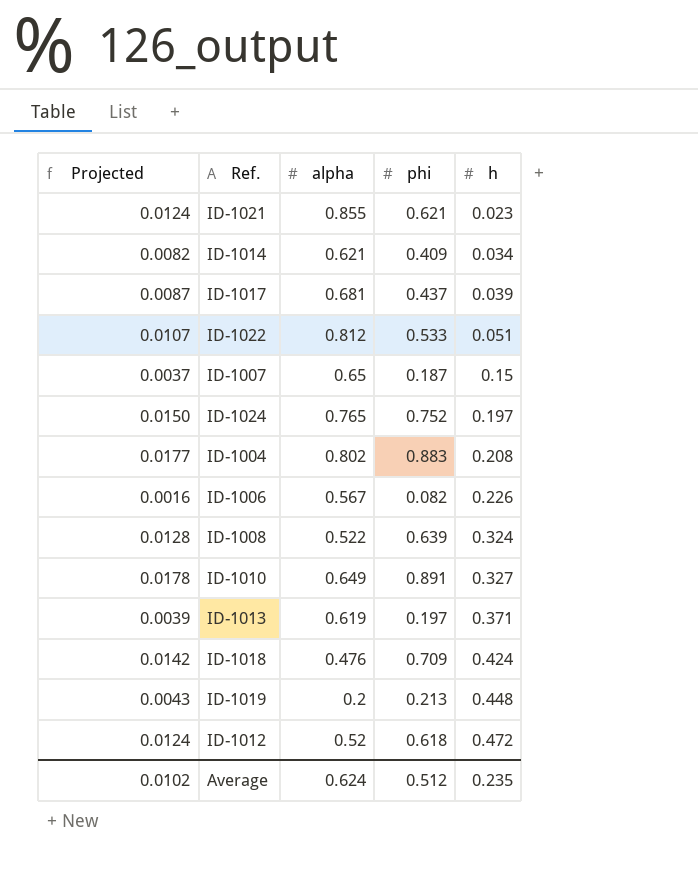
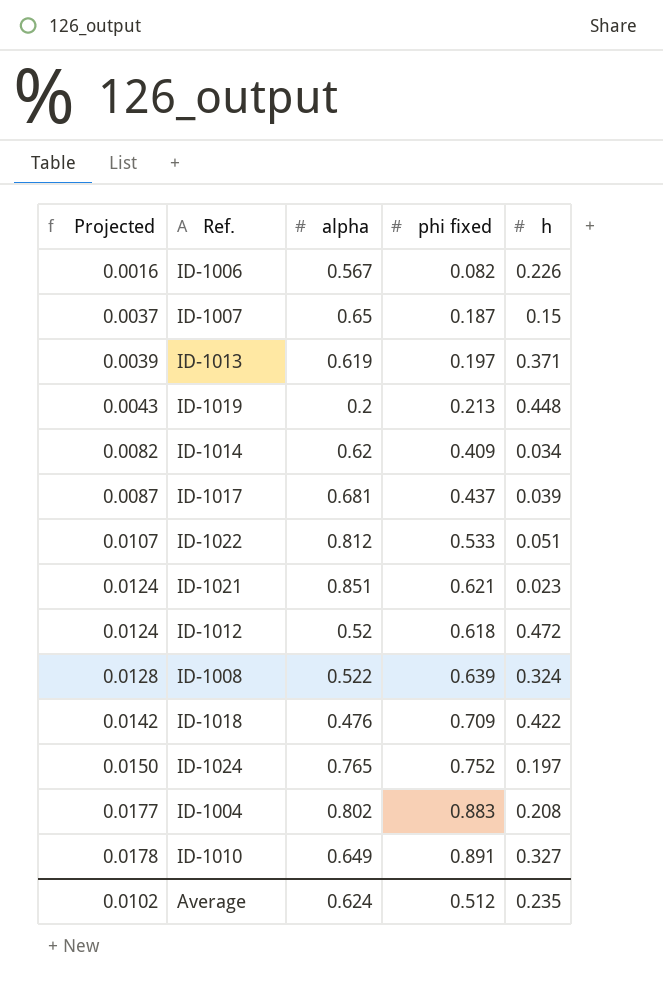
row order: h ascending -> Projected ascending
column name: phi -> phi fixed
ID-1014 | alpha: 0.621 -> 0.62
ID-1021 | alpha: 0.855 -> 0.851
ID-1018 | h: 0.424 -> 0.422

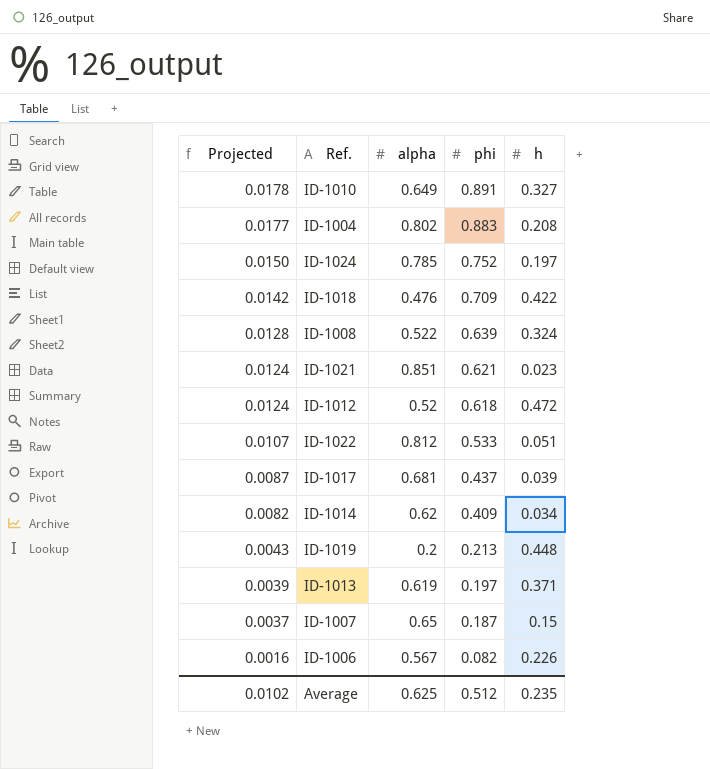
row order: Projected ascending -> Projected descending
column name: phi fixed -> phi
ID-1024 | alpha: 0.765 -> 0.785
Average | alpha: 0.624 -> 0.625

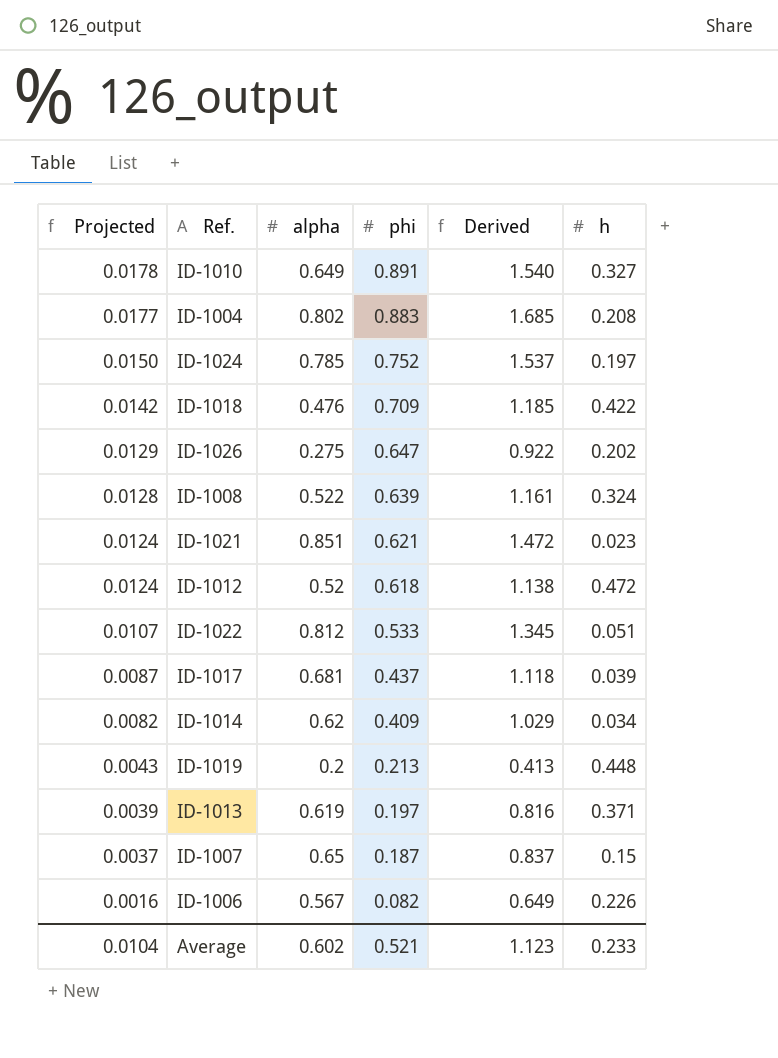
column Derived | formula: none -> [alpha] + [phi]
row ID-1026: none -> 0.0129 | 0.275 | 0.647 | 0.922 | 0.202
Average | Projected: 0.0102 -> 0.0104
Average | alpha: 0.625 -> 0.602
Average | phi: 0.512 -> 0.521
Average | h: 0.235 -> 0.233

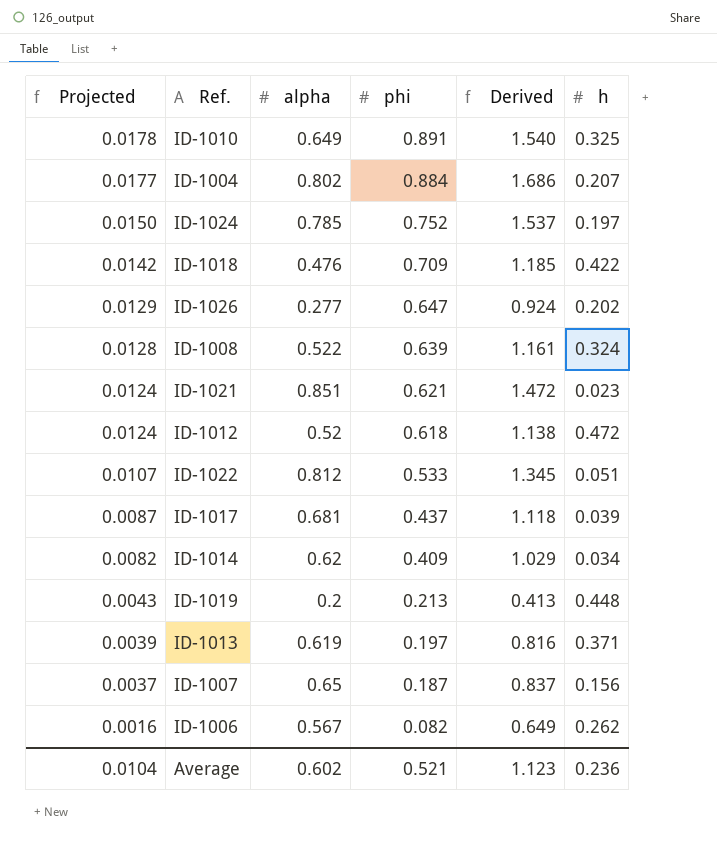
ID-1010 | h: 0.327 -> 0.325
ID-1004 | phi: 0.883 -> 0.884
ID-1004 | Derived: 1.685 -> 1.686
ID-1004 | h: 0.208 -> 0.207
ID-1026 | alpha: 0.275 -> 0.277
ID-1026 | Derived: 0.922 -> 0.924
ID-1007 | h: 0.15 -> 0.156
ID-1006 | h: 0.226 -> 0.262
Average | h: 0.233 -> 0.236

